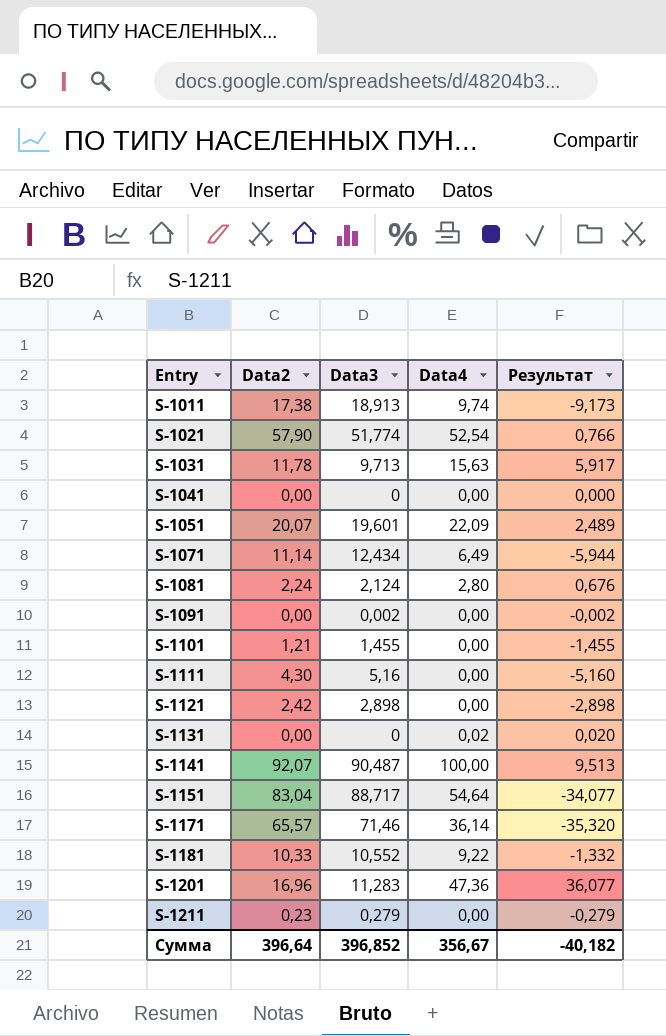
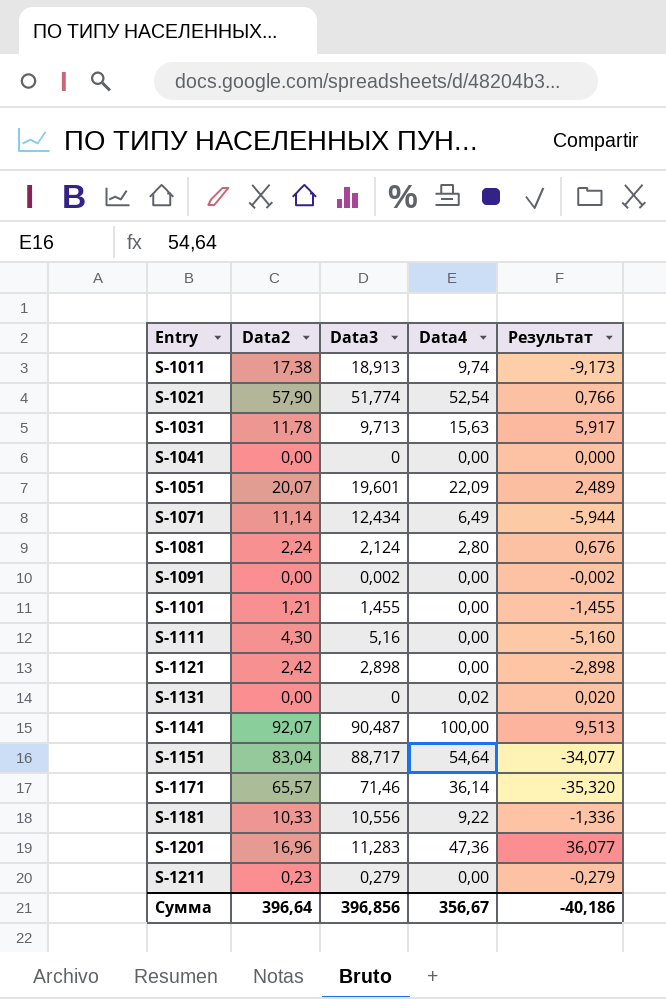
S-1181 | Data3: 10,552 -> 10,556
S-1181 | Результат: -1,332 -> -1,336
Сумма | Data3: 396,852 -> 396,856
Сумма | Результат: -40,182 -> -40,186

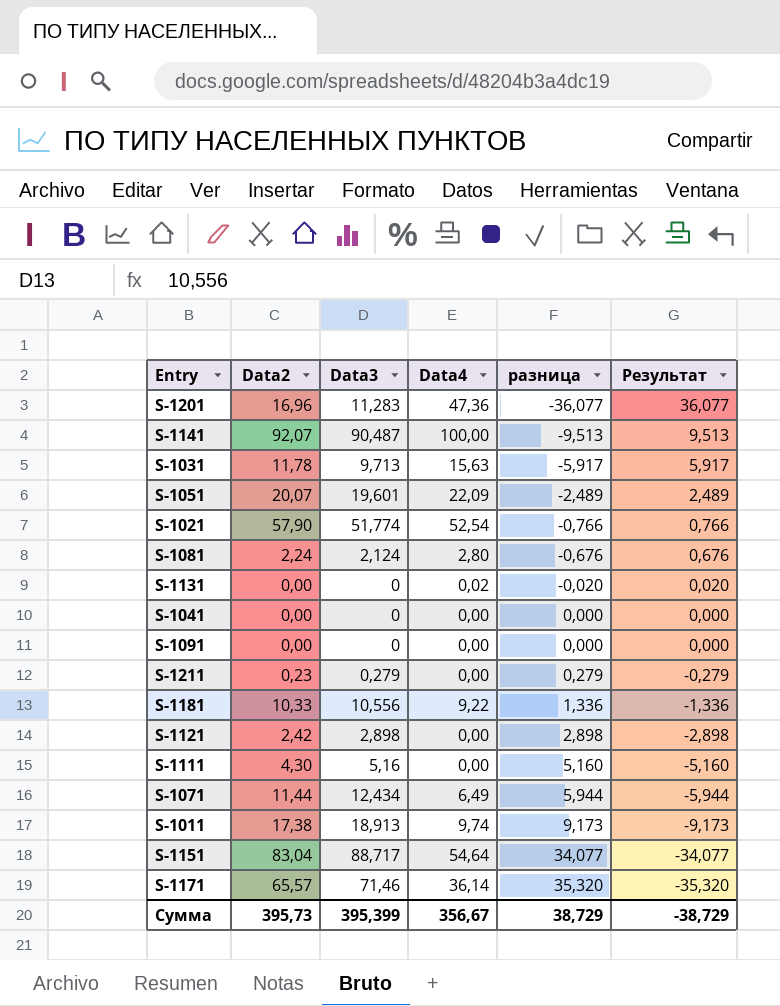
row order: Entry ascending -> разница ascending
column разница | formula: none -> [Data3] - [Data4]
row S-1101: 1,21 | 1,455 | 0,00 | -1,455 -> none
S-1091 | Data3: 0,002 -> 0
S-1091 | Результат: -0,002 -> 0,000
S-1071 | Data2: 11,14 -> 11,44
Сумма | Data2: 396,64 -> 395,73
Сумма | Data3: 396,856 -> 395,399
Сумма | Результат: -40,186 -> -38,729

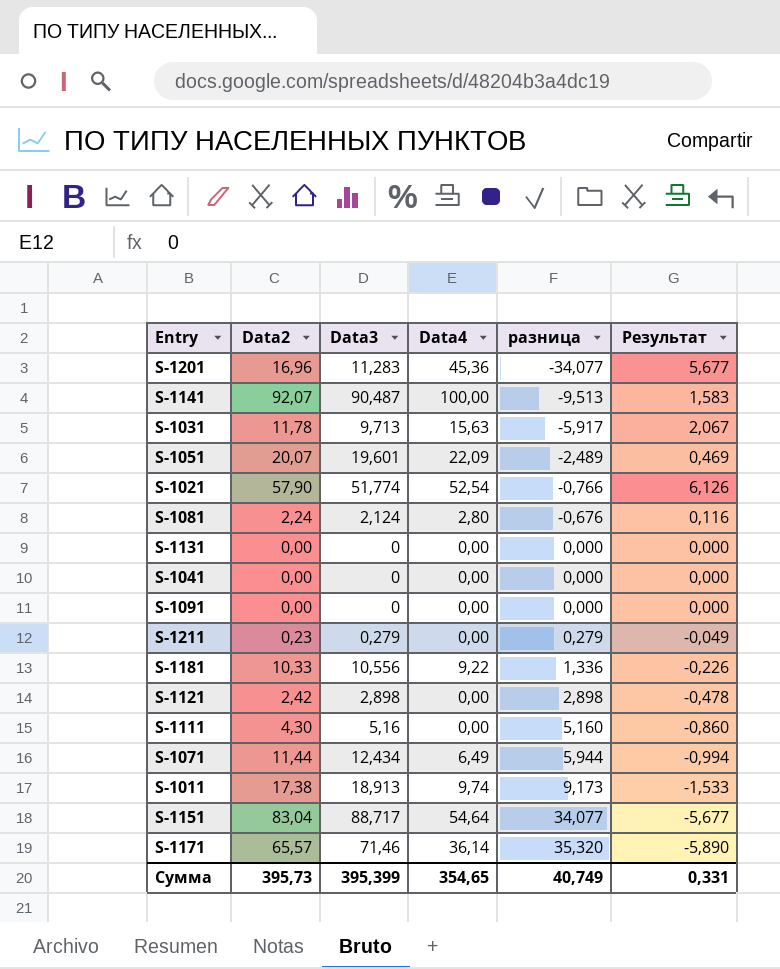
column Результат | formula: [Data4] - [Data3] -> [Data2] - [Data3]
S-1201 | Data4: 47,36 -> 45,36
S-1201 | разница: -36,077 -> -34,077
S-1131 | Data4: 0,02 -> 0,00
S-1131 | разница: -0,020 -> 0,000
Сумма | Data4: 356,67 -> 354,65
Сумма | разница: 38,729 -> 40,749
Сумма | Результат: -38,729 -> 0,331

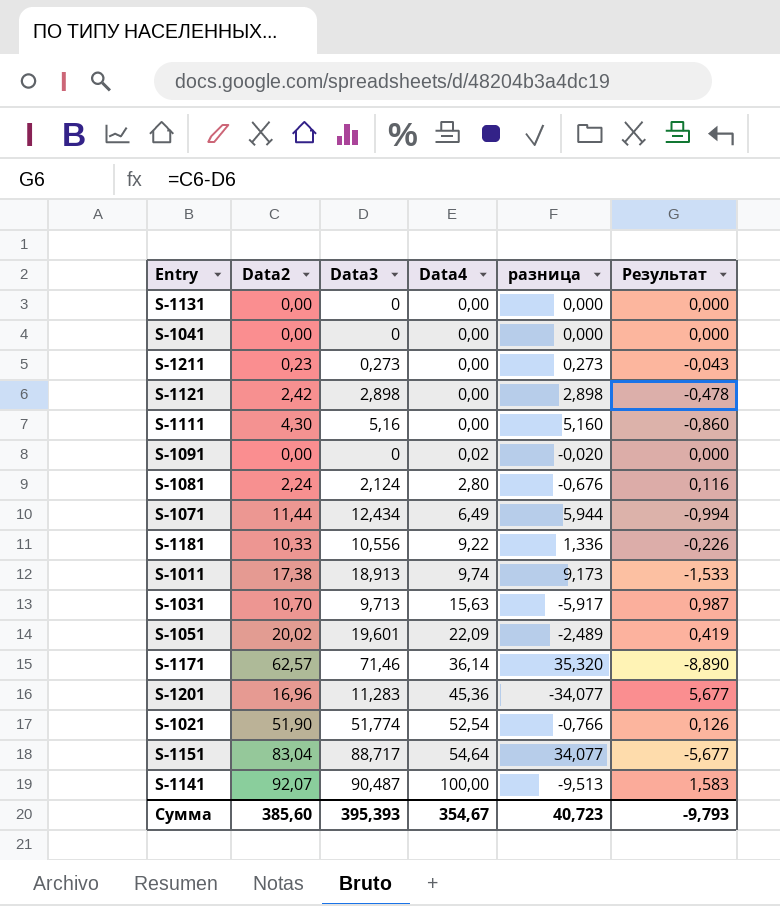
row order: разница ascending -> Data4 ascending
S-1211 | Data3: 0,279 -> 0,273
S-1211 | разница: 0,279 -> 0,273
S-1211 | Результат: -0,049 -> -0,043
S-1091 | Data4: 0,00 -> 0,02
S-1091 | разница: 0,000 -> -0,020
S-1031 | Data2: 11,78 -> 10,70
S-1031 | Результат: 2,067 -> 0,987
S-1051 | Data2: 20,07 -> 20,02
S-1051 | Результат: 0,469 -> 0,419
S-1171 | Data2: 65,57 -> 62,57
S-1171 | Результат: -5,890 -> -8,890
S-1021 | Data2: 57,90 -> 51,90
S-1021 | Результат: 6,126 -> 0,126
Сумма | Data2: 395,73 -> 385,60
Сумма | Data3: 395,399 -> 395,393
Сумма | Data4: 354,65 -> 354,67
Сумма | разница: 40,749 -> 40,723
Сумма | Результат: 0,331 -> -9,793

